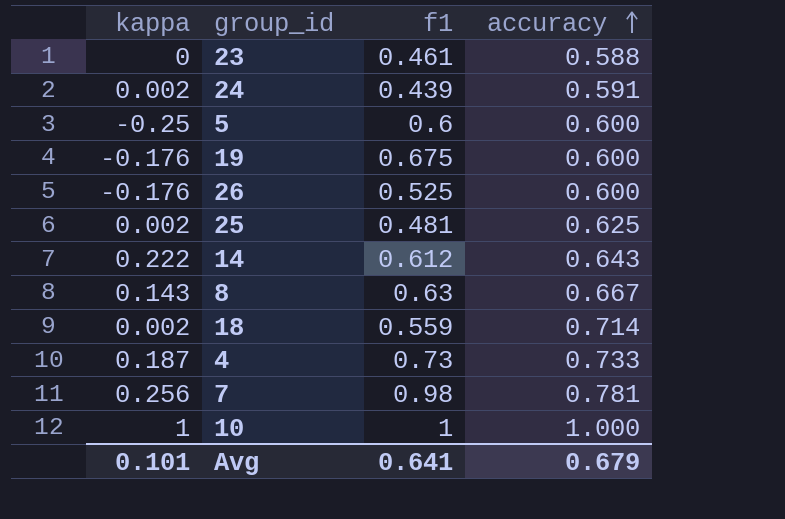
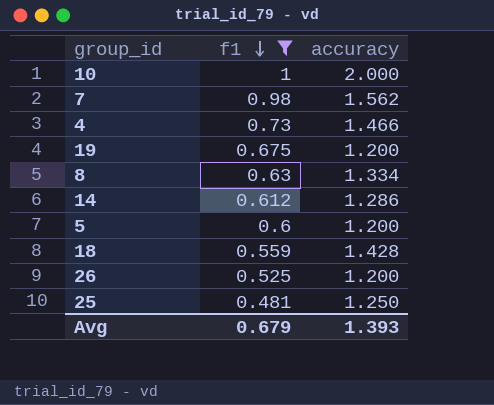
filter: none -> f1 >= 0.481
row order: accuracy ascending -> f1 descending
column kappa | position: 1 -> none
10 | accuracy: 1.000 -> 2.000
7 | accuracy: 0.781 -> 1.562
4 | accuracy: 0.733 -> 1.466
19 | accuracy: 0.600 -> 1.200
8 | accuracy: 0.667 -> 1.334
14 | accuracy: 0.643 -> 1.286
5 | accuracy: 0.600 -> 1.200
18 | accuracy: 0.714 -> 1.428
26 | accuracy: 0.600 -> 1.200
25 | accuracy: 0.625 -> 1.250
Avg | f1: 0.641 -> 0.679
Avg | accuracy: 0.679 -> 1.393

